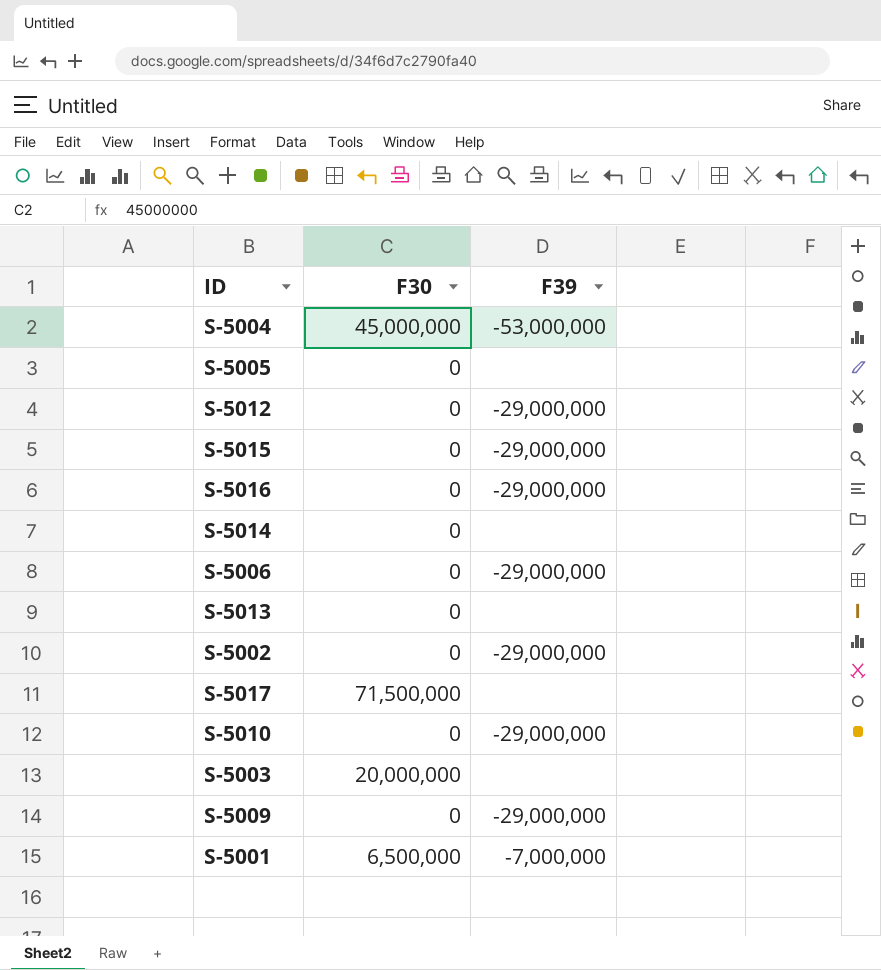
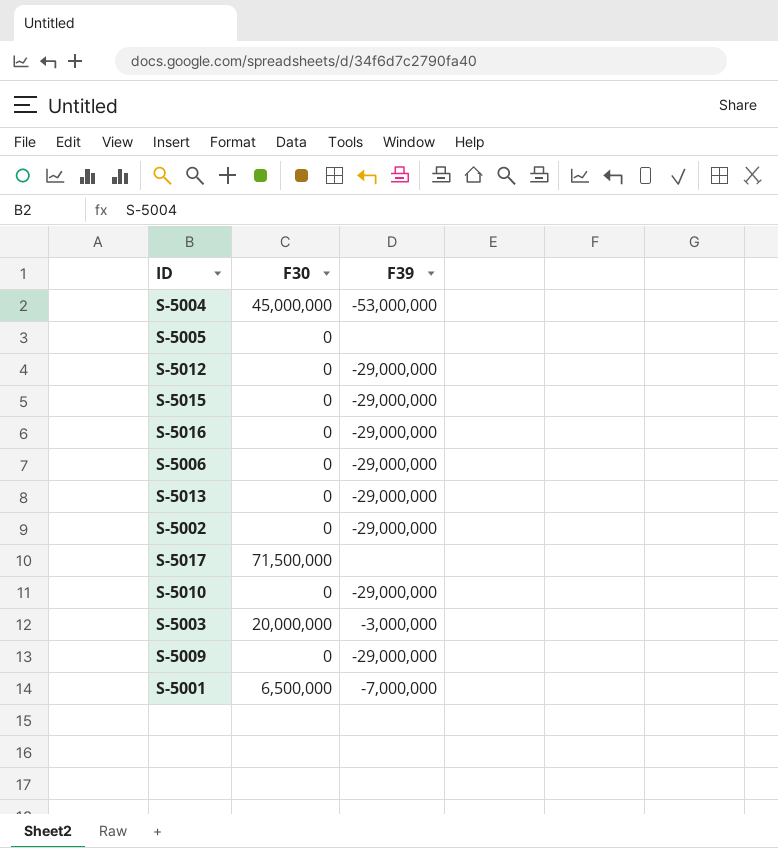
row S-5014: 0 | none -> none
S-5013 | F39: none -> -29,000,000
S-5003 | F39: none -> -3,000,000

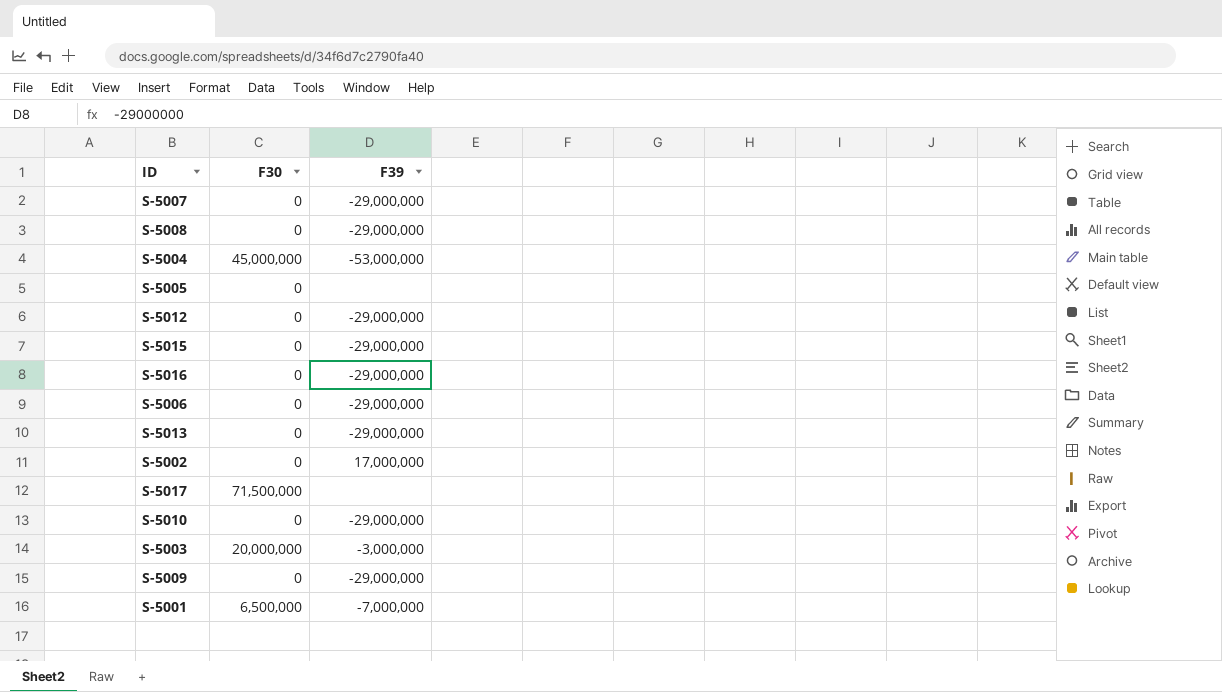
row S-5007: none -> 0 | -29,000,000
row S-5008: none -> 0 | -29,000,000
S-5002 | F39: -29,000,000 -> 17,000,000

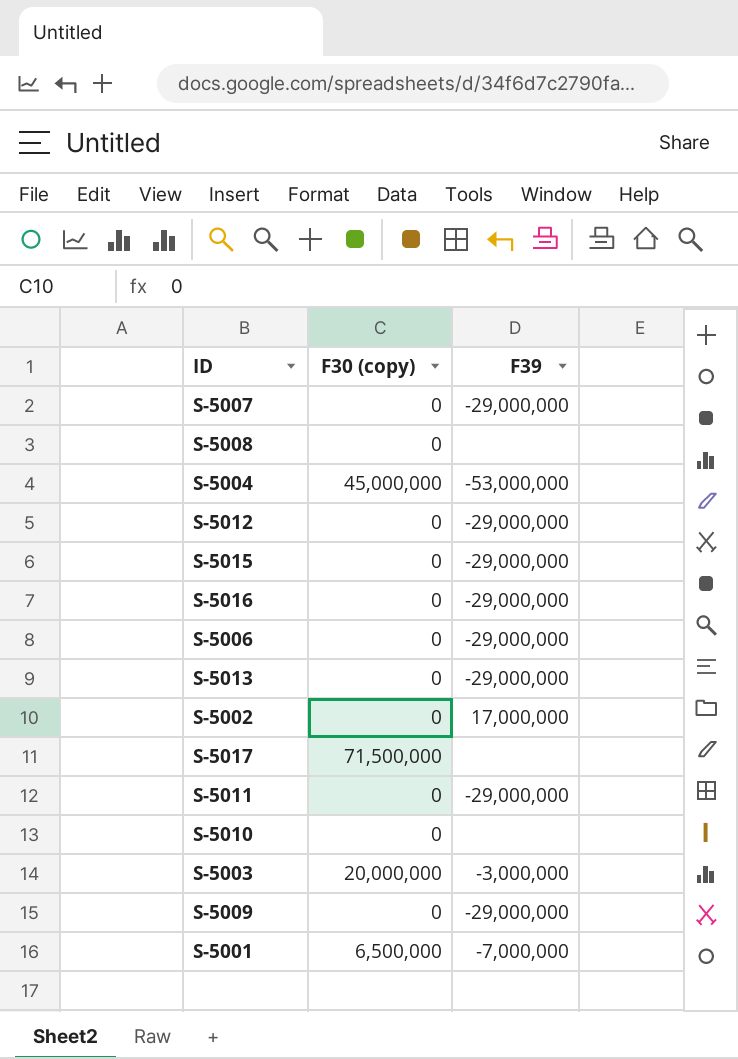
column name: F30 -> F30 (copy)
row S-5005: 0 | none -> none
S-5008 | F39: -29,000,000 -> none
row S-5011: none -> 0 | -29,000,000
S-5010 | F39: -29,000,000 -> none

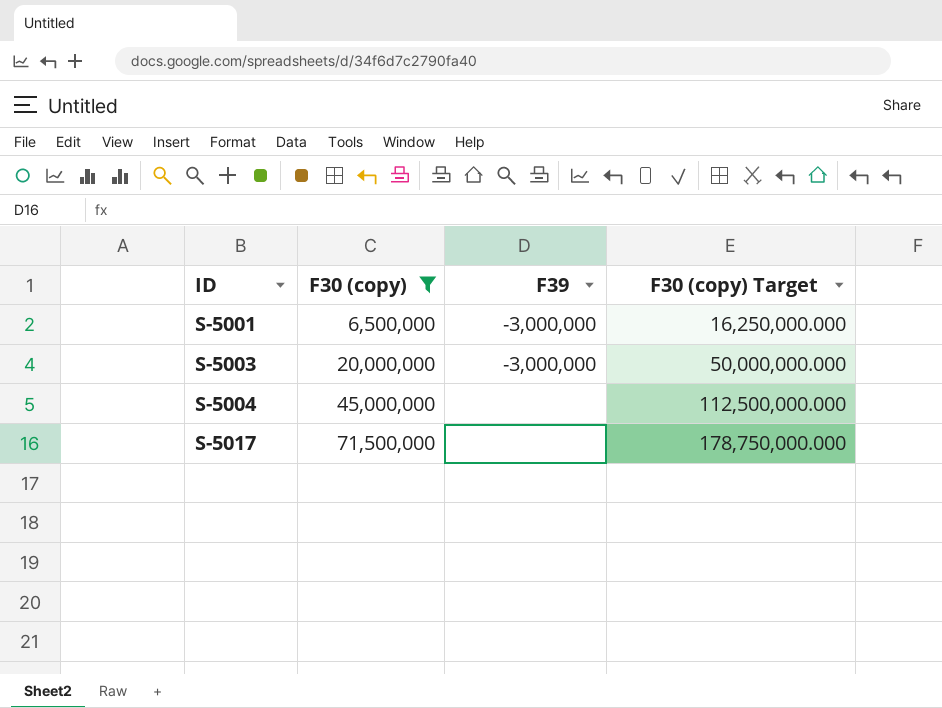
filter: none -> F30 (copy) != 0
row order: none -> ID ascending
column F30 (copy) Target | formula: none -> [F30 (copy)] * 2.5
S-5001 | F39: -7,000,000 -> -3,000,000
S-5004 | F39: -53,000,000 -> none

